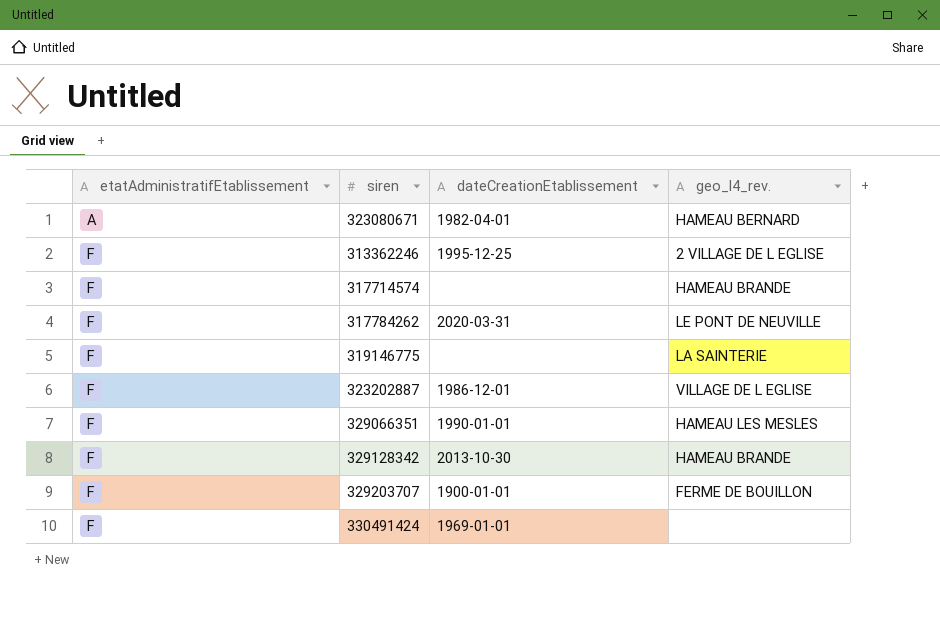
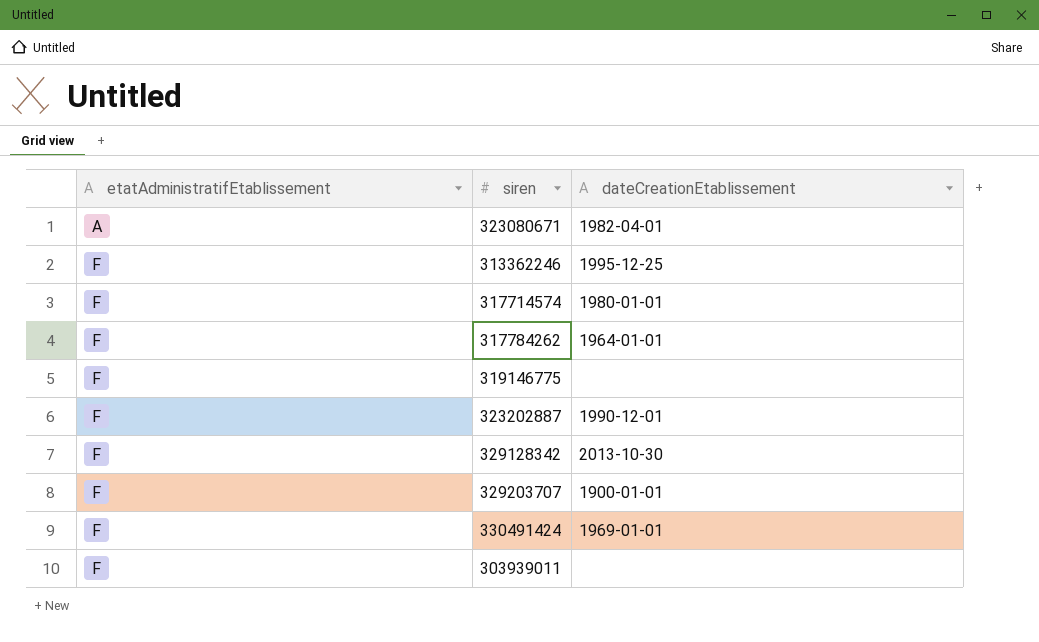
column geo_l4_rev. | position: 4 -> none
row 329066351: F | 1990-01-01 | HAMEAU LES MESLES -> none
317714574 | dateCreationEtablissement: none -> 1980-01-01
317784262 | dateCreationEtablissement: 2020-03-31 -> 1964-01-01
323202887 | dateCreationEtablissement: 1986-12-01 -> 1990-12-01
row 303939011: none -> F | none

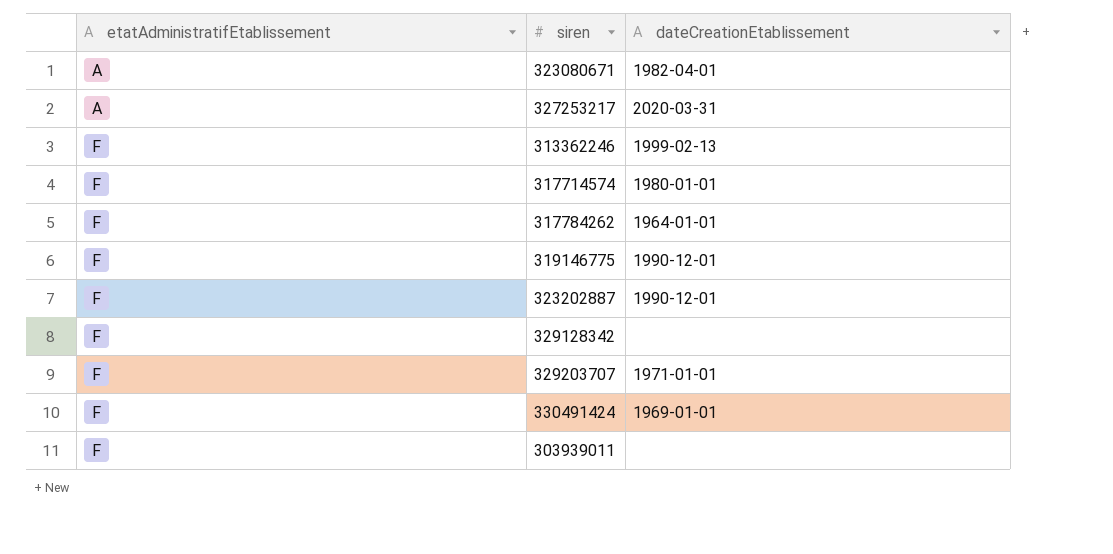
row 327253217: none -> A | 2020-03-31
313362246 | dateCreationEtablissement: 1995-12-25 -> 1999-02-13
319146775 | dateCreationEtablissement: none -> 1990-12-01
329128342 | dateCreationEtablissement: 2013-10-30 -> none
329203707 | dateCreationEtablissement: 1900-01-01 -> 1971-01-01

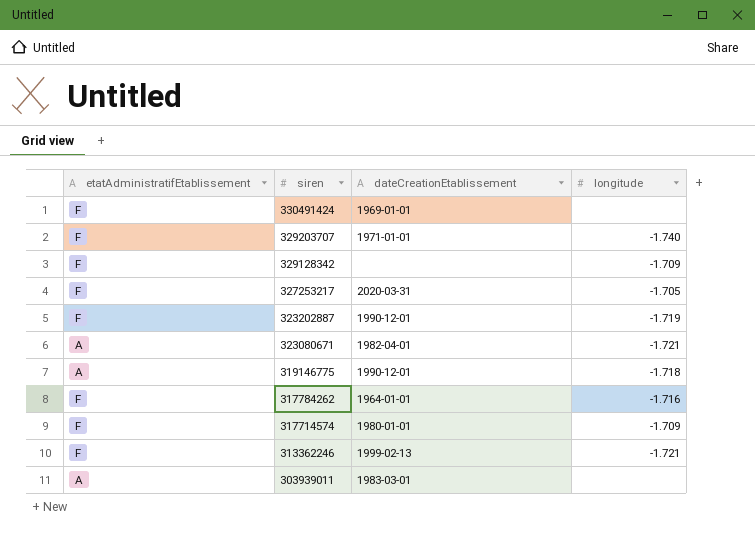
row order: etatAdministratifEtablissement ascending -> siren descending
column longitude | position: none -> 4
327253217 | etatAdministratifEtablissement: A -> F
319146775 | etatAdministratifEtablissement: F -> A
303939011 | etatAdministratifEtablissement: F -> A
303939011 | dateCreationEtablissement: none -> 1983-03-01

